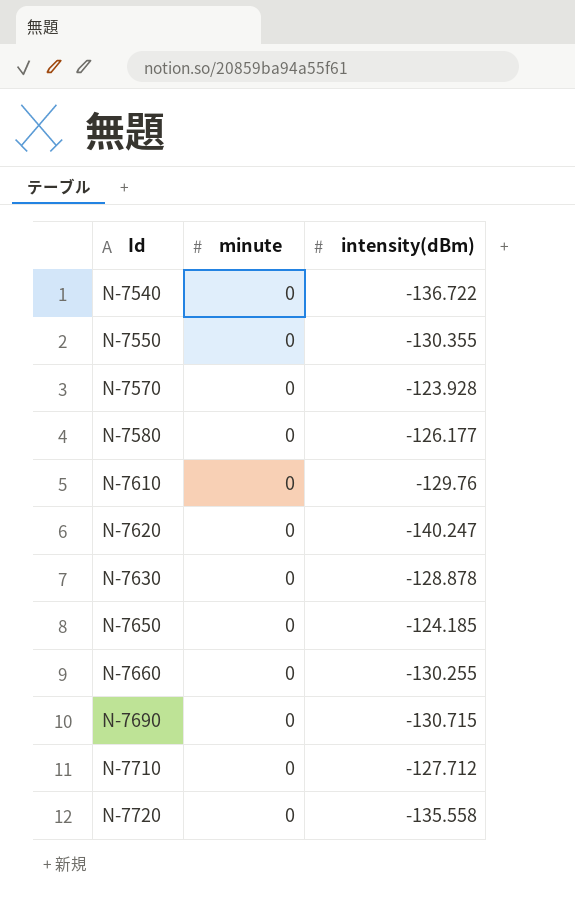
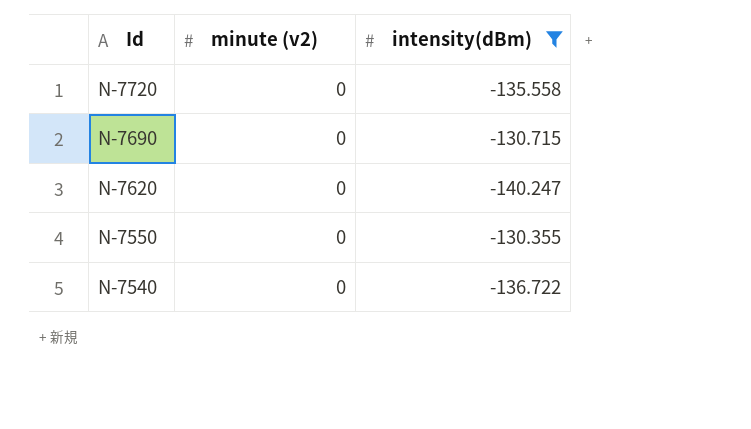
filter: none -> intensity(dBm) <= -130.355
row order: Id ascending -> Id descending
column name: minute -> minute (v2)

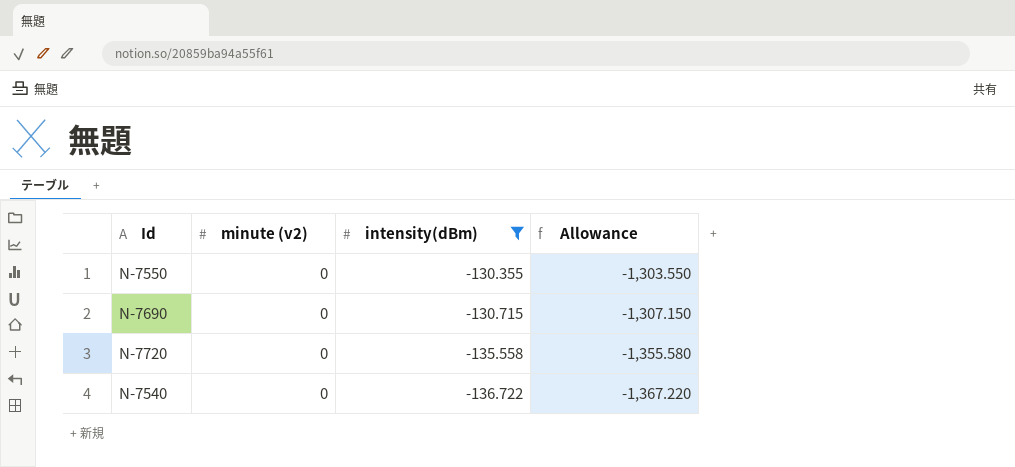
row order: Id descending -> intensity(dBm) descending
column Allowance | formula: none -> [intensity(dBm)] * 10
row N-7620: 0 | -140.247 -> none

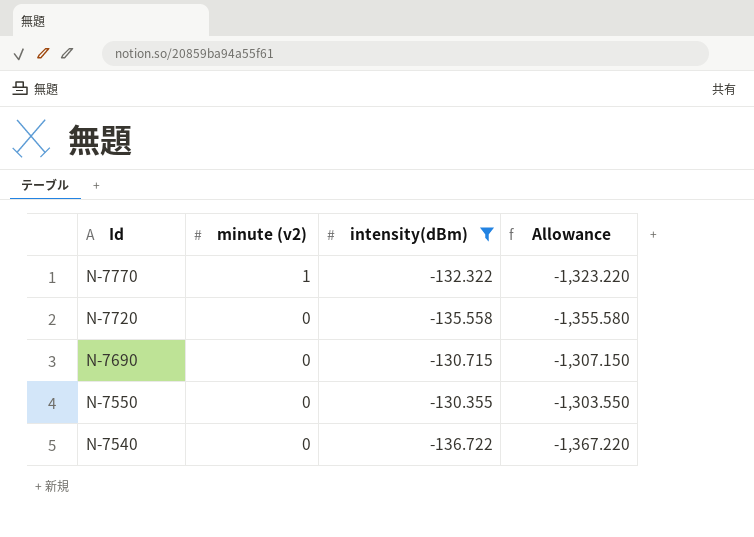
row order: intensity(dBm) descending -> Id descending
row N-7770: none -> 1 | -132.322 | -1,323.220

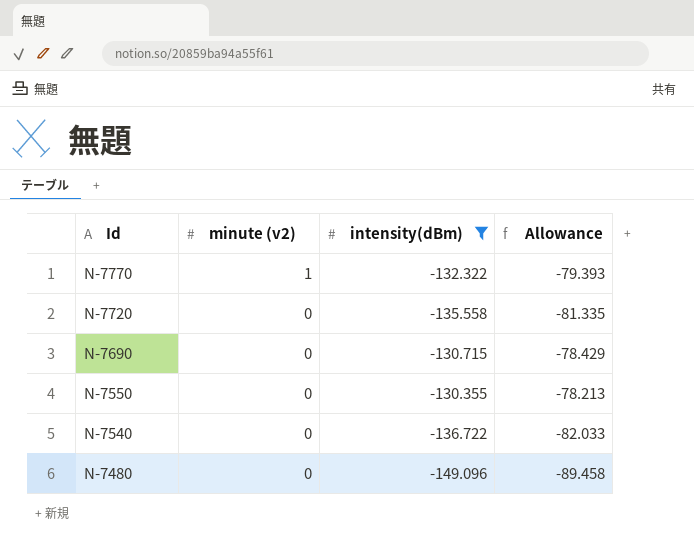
column Allowance | formula: [intensity(dBm)] * 10 -> [intensity(dBm)] * 0.6
row N-7480: none -> 0 | -149.096 | -89.458

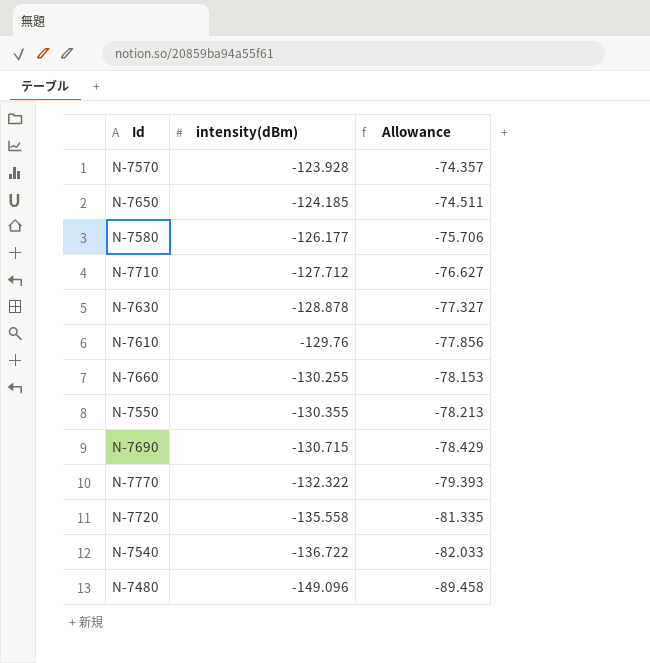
filter: intensity(dBm) <= -130.355 -> none
row order: Id descending -> intensity(dBm) descending
column minute (v2) | position: 2 -> none

